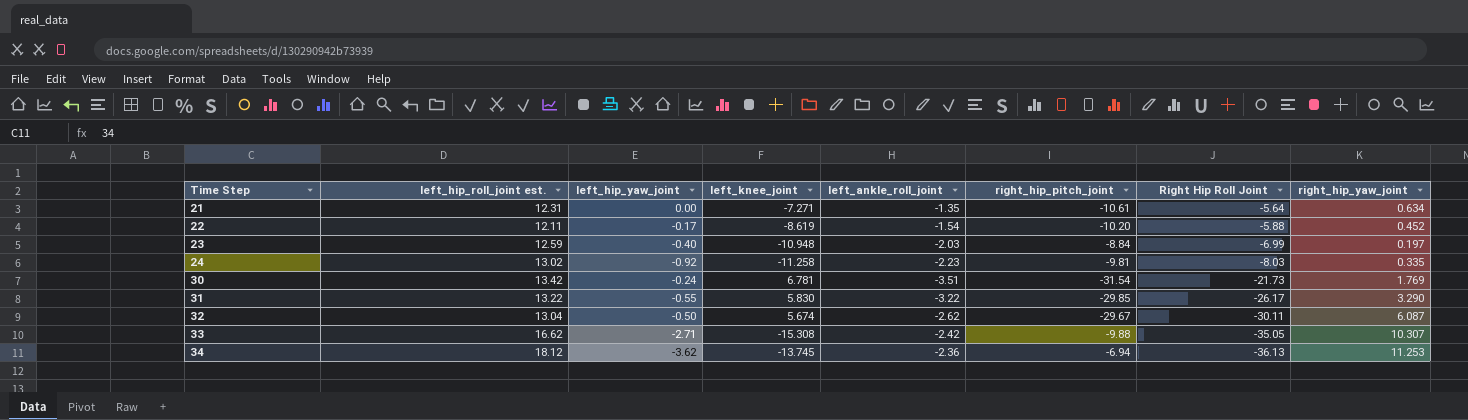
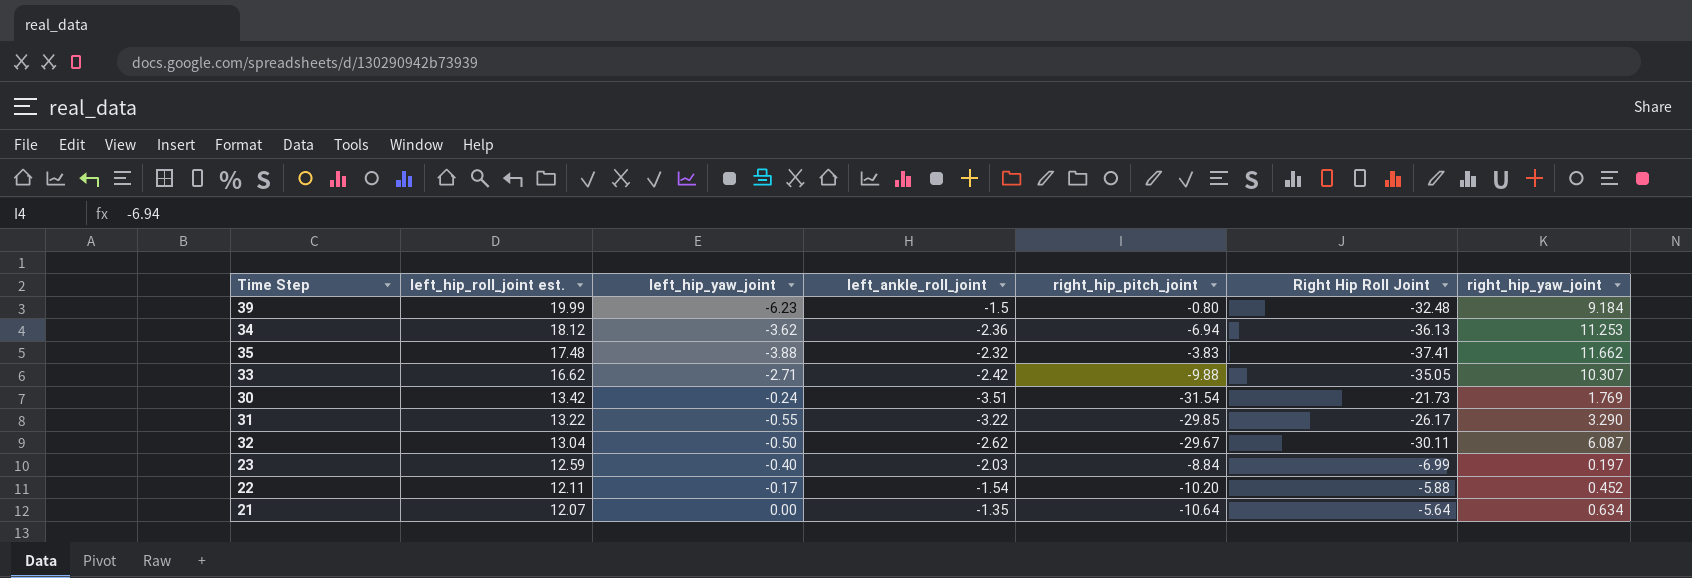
row order: Time Step ascending -> left_hip_roll_joint est. descending
column left_knee_joint | position: 4 -> none
row 24: 13.02 | -0.92 | -11.258 | -2.23 | -9.81 | -8.03 | 0.335 -> none
row 39: none -> 19.99 | -6.23 | -1.5 | -0.80 | -32.48 | 9.184
row 35: none -> 17.48 | -3.88 | -2.32 | -3.83 | -37.41 | 11.662
21 | left_hip_roll_joint est.: 12.31 -> 12.07
21 | right_hip_pitch_joint: -10.61 -> -10.64

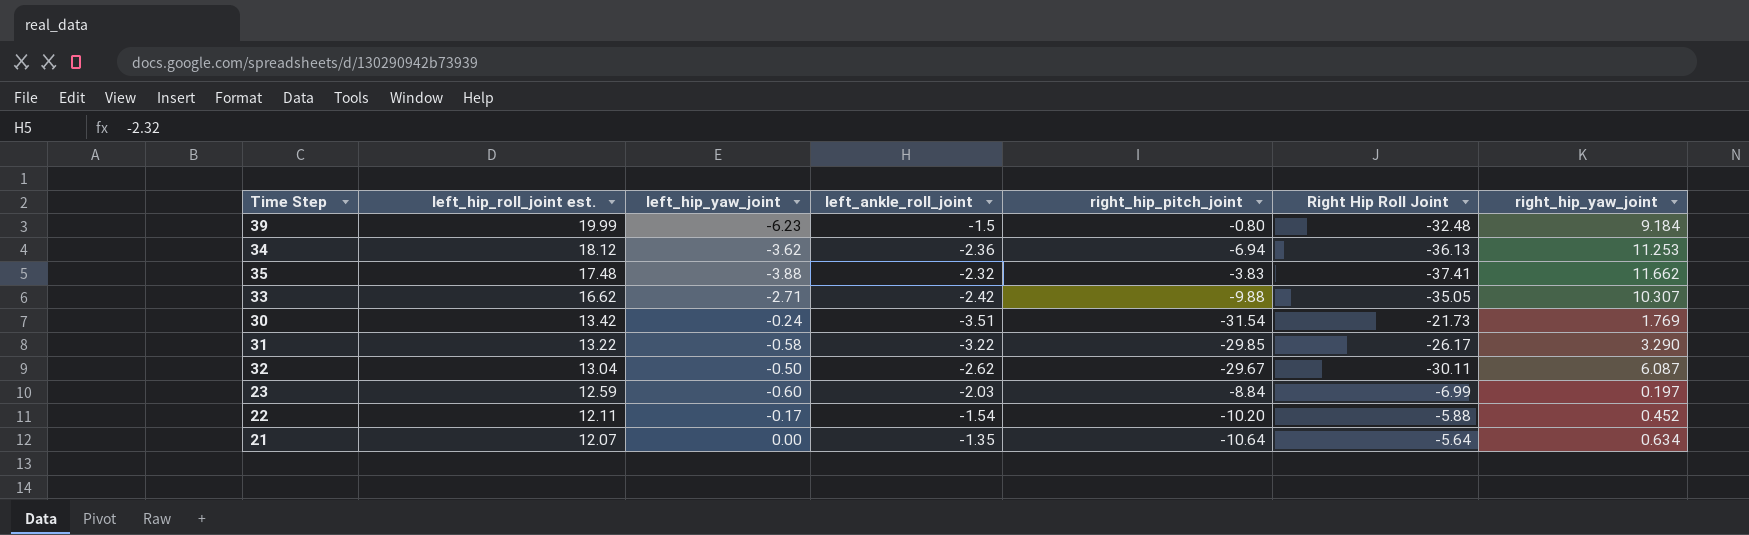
31 | left_hip_yaw_joint: -0.55 -> -0.58
23 | left_hip_yaw_joint: -0.40 -> -0.60

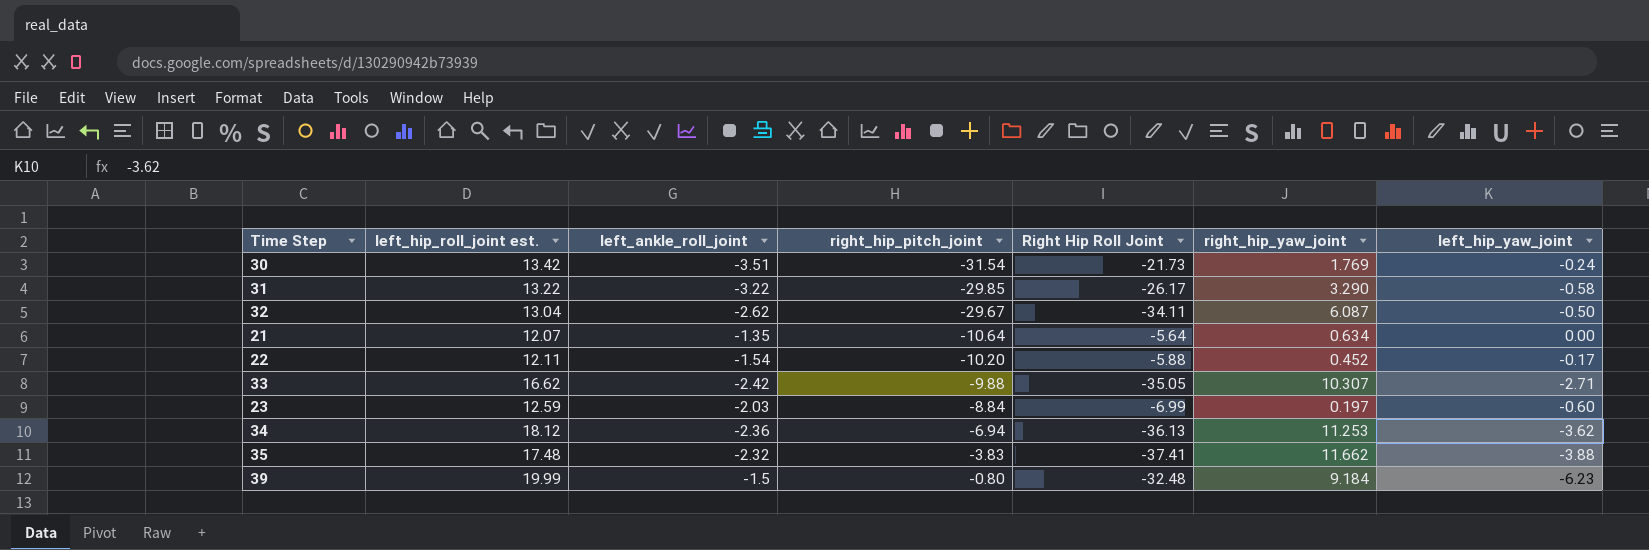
row order: left_hip_roll_joint est. descending -> right_hip_pitch_joint ascending
column left_hip_yaw_joint | position: 3 -> 7
32 | Right Hip Roll Joint: -30.11 -> -34.11

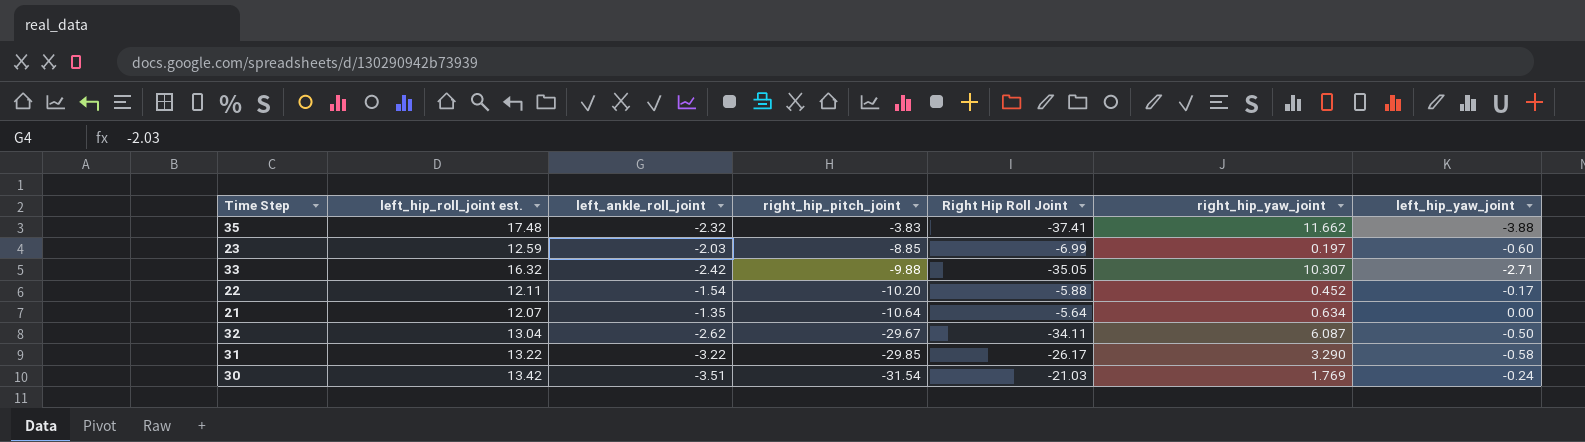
row order: right_hip_pitch_joint ascending -> right_hip_pitch_joint descending
row 34: 18.12 | -2.36 | -6.94 | -36.13 | 11.253 | -3.62 -> none
row 39: 19.99 | -1.5 | -0.80 | -32.48 | 9.184 | -6.23 -> none
23 | right_hip_pitch_joint: -8.84 -> -8.85
33 | left_hip_roll_joint est.: 16.62 -> 16.32
30 | Right Hip Roll Joint: -21.73 -> -21.03

